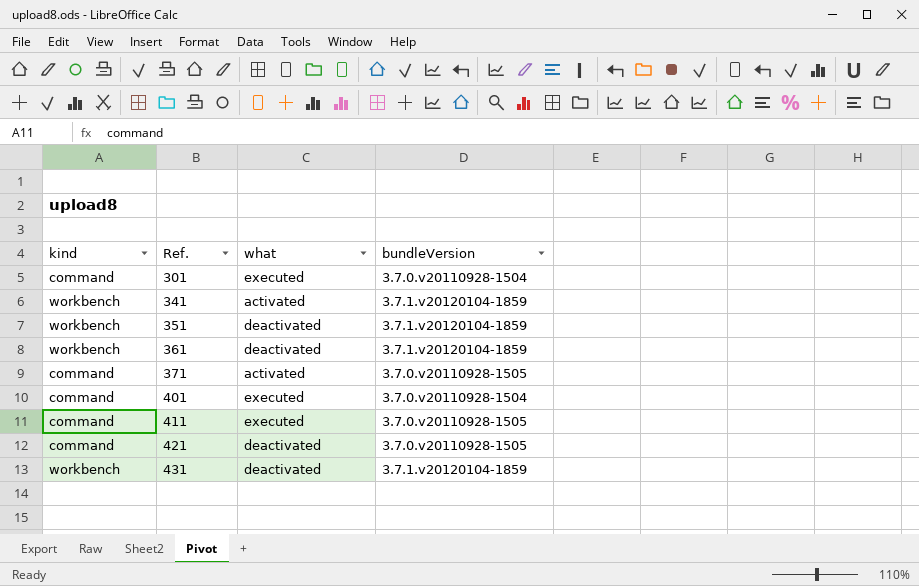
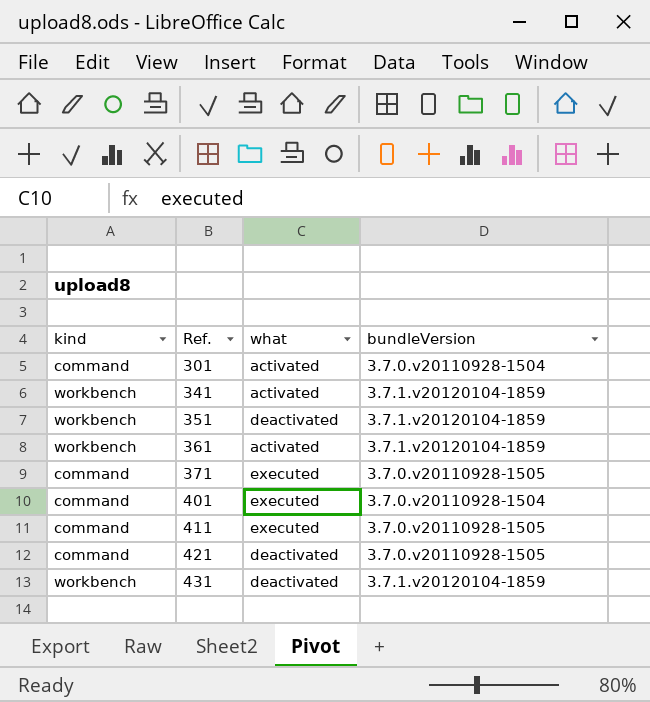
301 | what: executed -> activated
361 | what: deactivated -> activated
371 | what: activated -> executed

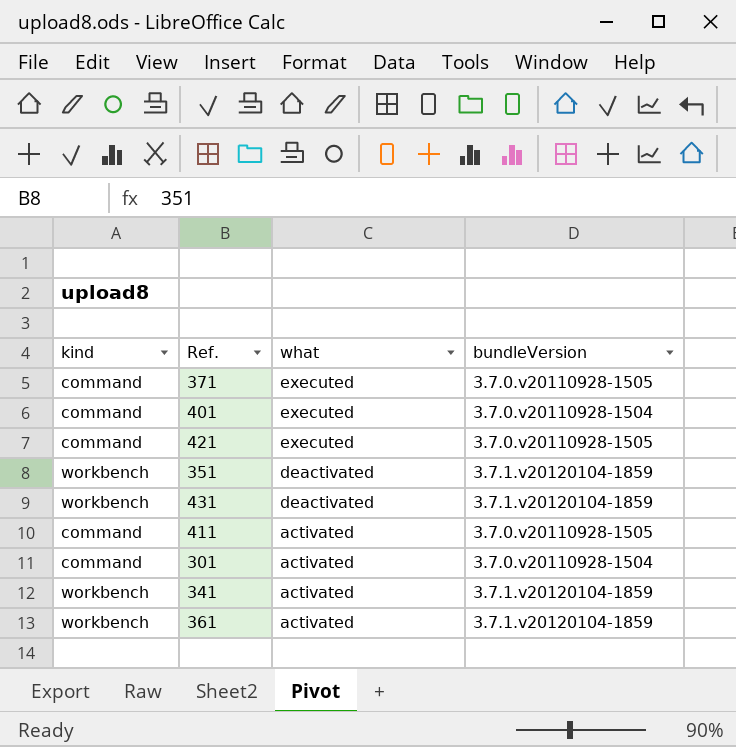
row order: Ref. ascending -> what descending
421 | what: deactivated -> executed
411 | what: executed -> activated

